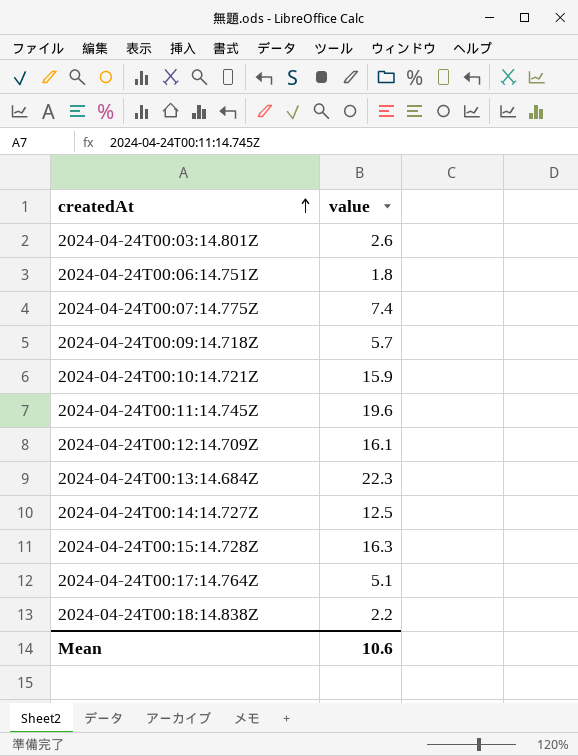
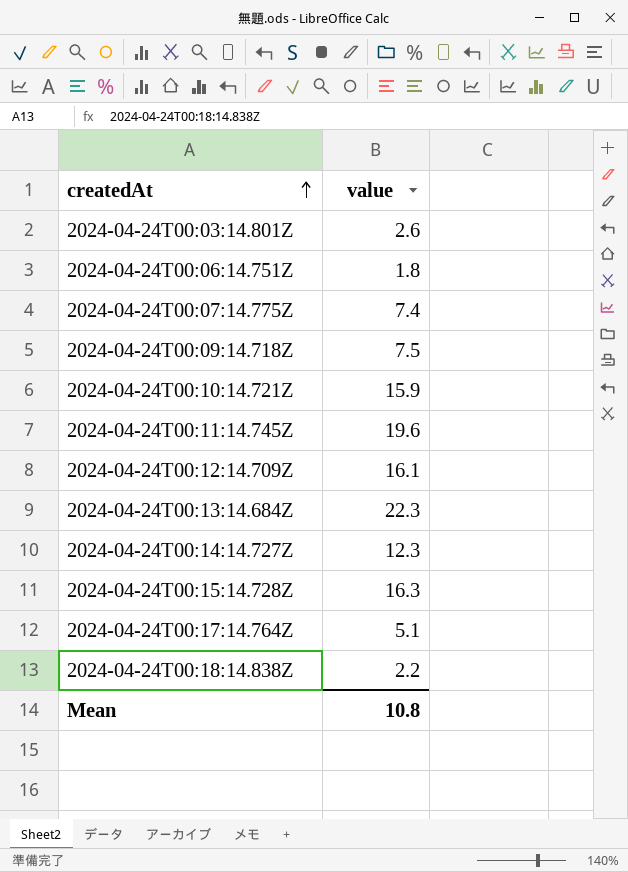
2024-04-24T00:09:14.718Z | value: 5.7 -> 7.5
2024-04-24T00:14:14.727Z | value: 12.5 -> 12.3
Mean | value: 10.6 -> 10.8

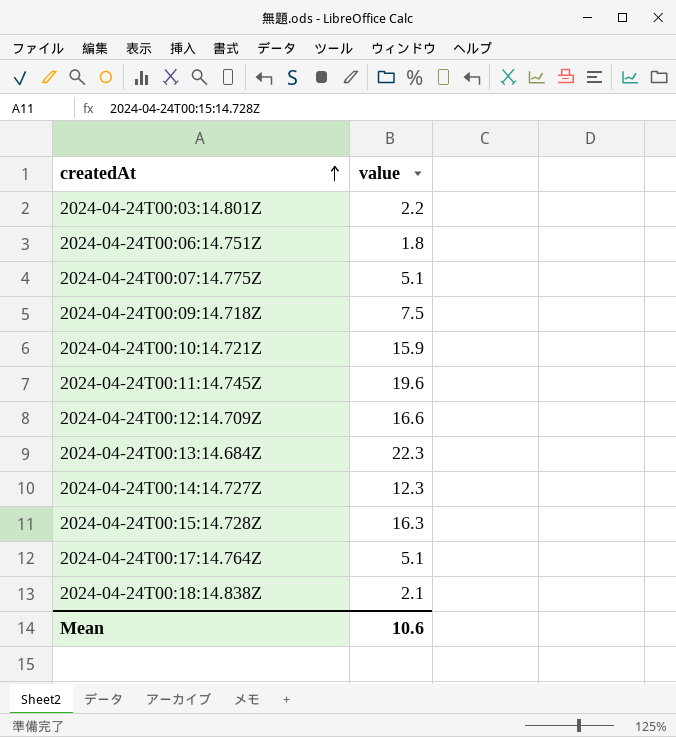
2024-04-24T00:03:14.801Z | value: 2.6 -> 2.2
2024-04-24T00:07:14.775Z | value: 7.4 -> 5.1
2024-04-24T00:12:14.709Z | value: 16.1 -> 16.6
2024-04-24T00:18:14.838Z | value: 2.2 -> 2.1
Mean | value: 10.8 -> 10.6

